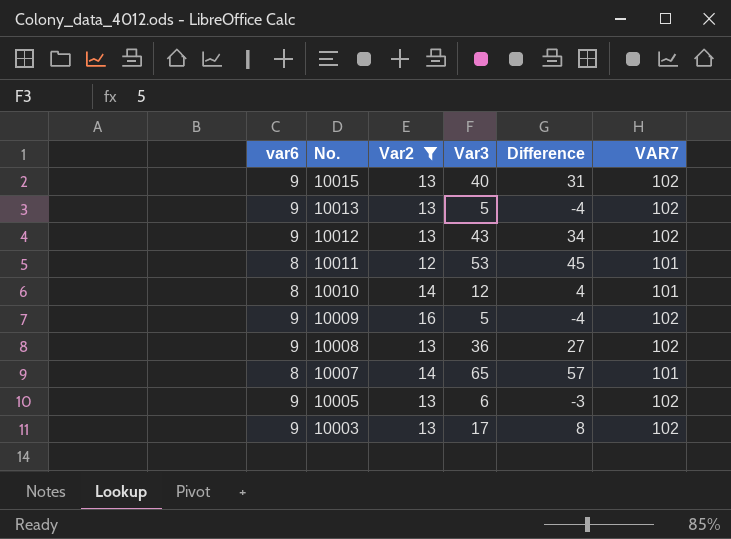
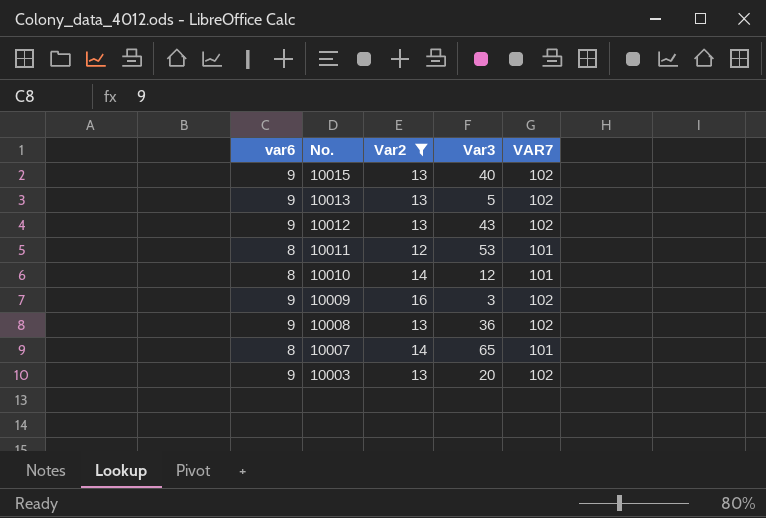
column Difference | formula: [Var3] - [var6] -> none
row 10005: 9 | 13 | 6 | -3 | 102 -> none
10009 | Var3: 5 -> 3
10003 | Var3: 17 -> 20

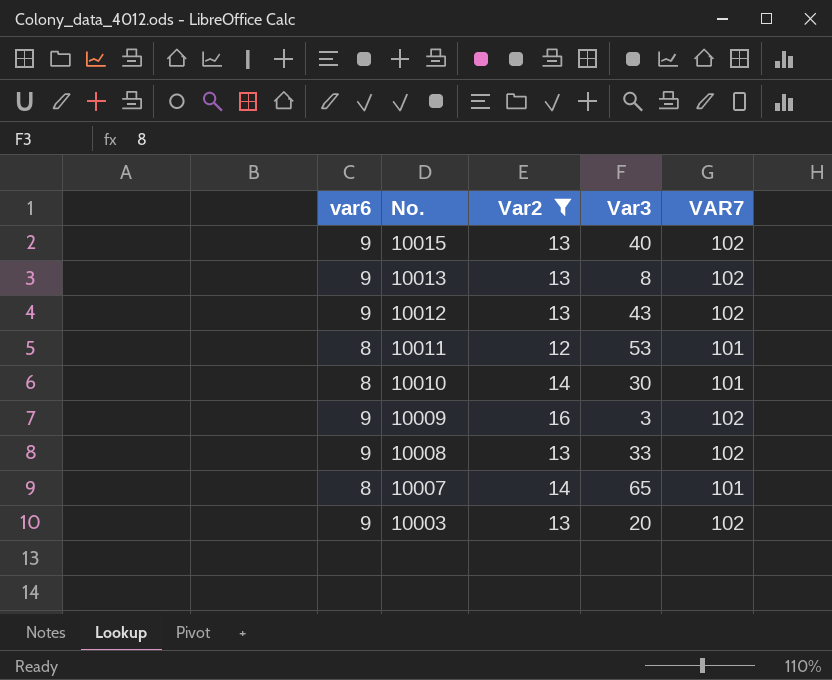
10013 | Var3: 5 -> 8
10010 | Var3: 12 -> 30
10008 | Var3: 36 -> 33

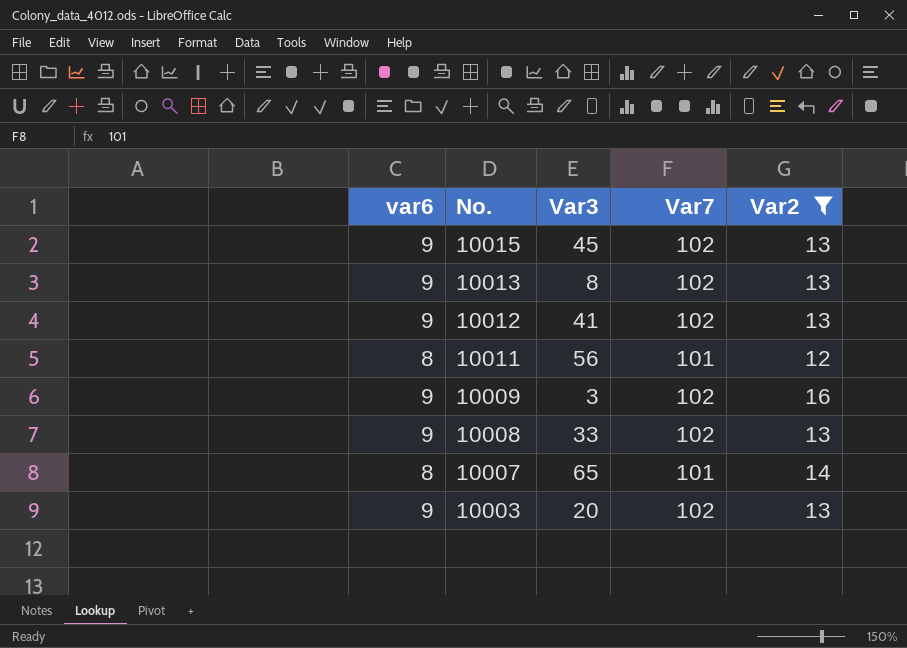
column name: VAR7 -> Var7
column Var2 | position: 3 -> 5
row 10010: 8 | 14 | 30 | 101 -> none
10015 | Var3: 40 -> 45
10012 | Var3: 43 -> 41
10011 | Var3: 53 -> 56

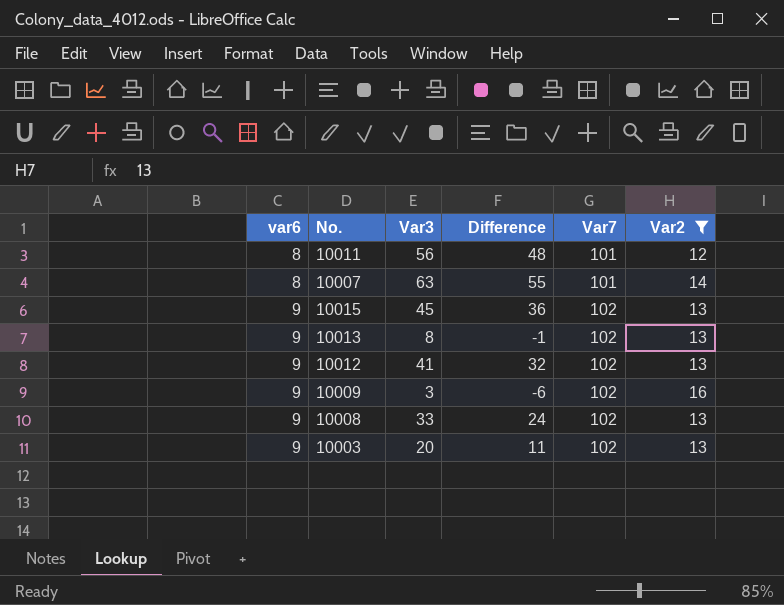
row order: No. descending -> var6 ascending
column Difference | formula: none -> [Var3] - [var6]
10007 | Var3: 65 -> 63

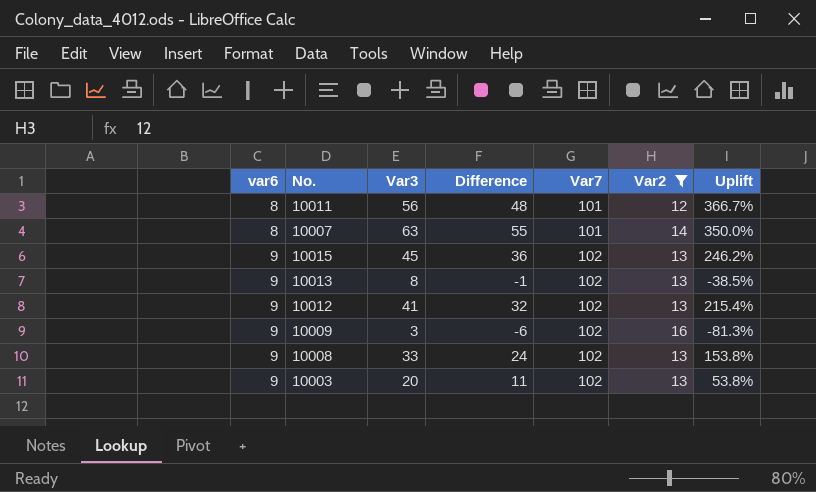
column Uplift | formula: none -> ([Var3] - [Var2]) / [Var2]

